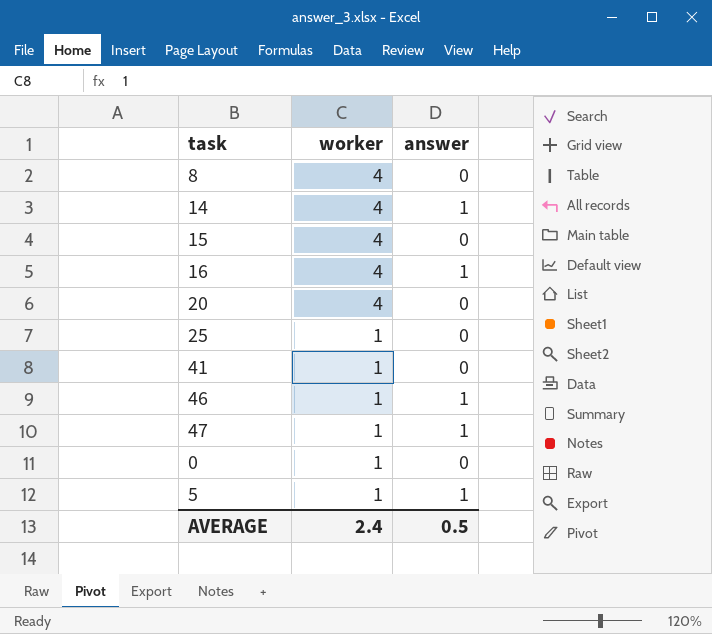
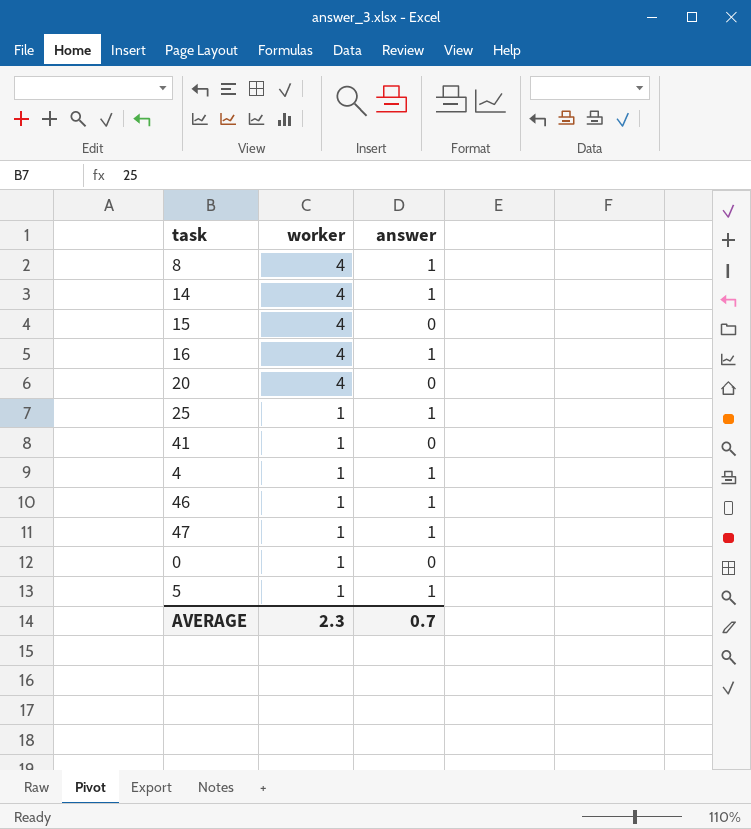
8 | answer: 0 -> 1
25 | answer: 0 -> 1
row 4: none -> 1 | 1
AVERAGE | worker: 2.4 -> 2.3
AVERAGE | answer: 0.5 -> 0.7

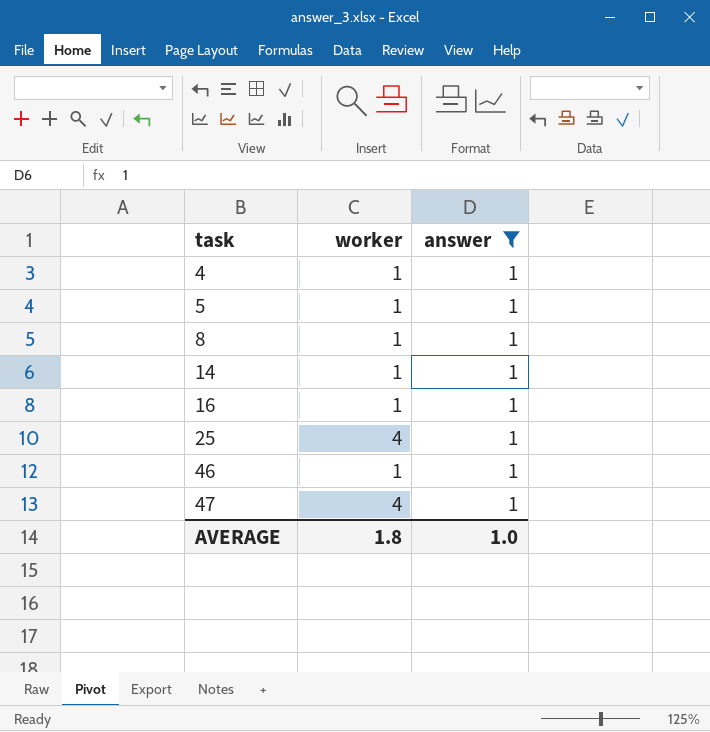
filter: none -> answer = 1
row order: worker descending -> task ascending
8 | worker: 4 -> 1
14 | worker: 4 -> 1
16 | worker: 4 -> 1
25 | worker: 1 -> 4
47 | worker: 1 -> 4
AVERAGE | worker: 2.3 -> 1.8
AVERAGE | answer: 0.7 -> 1.0

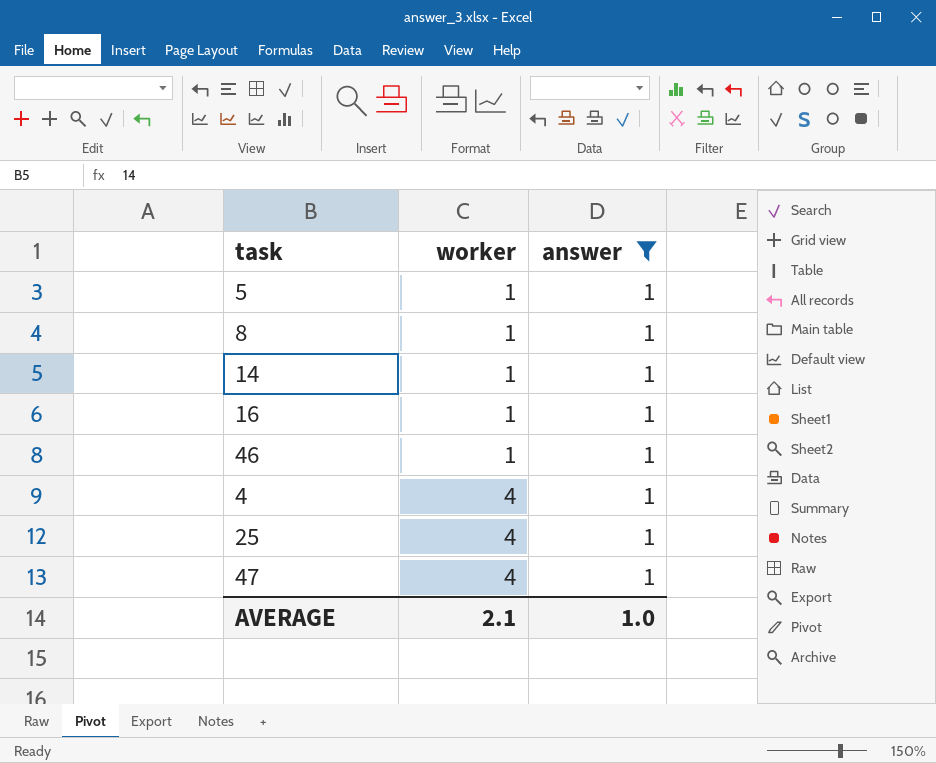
row order: task ascending -> worker ascending
4 | worker: 1 -> 4
AVERAGE | worker: 1.8 -> 2.1

